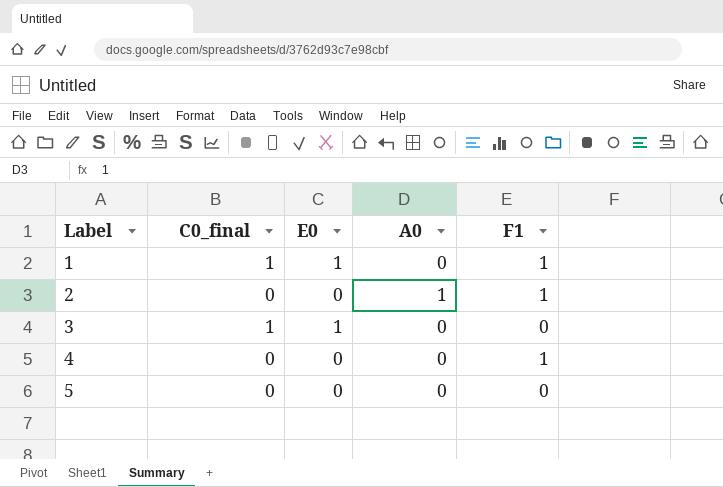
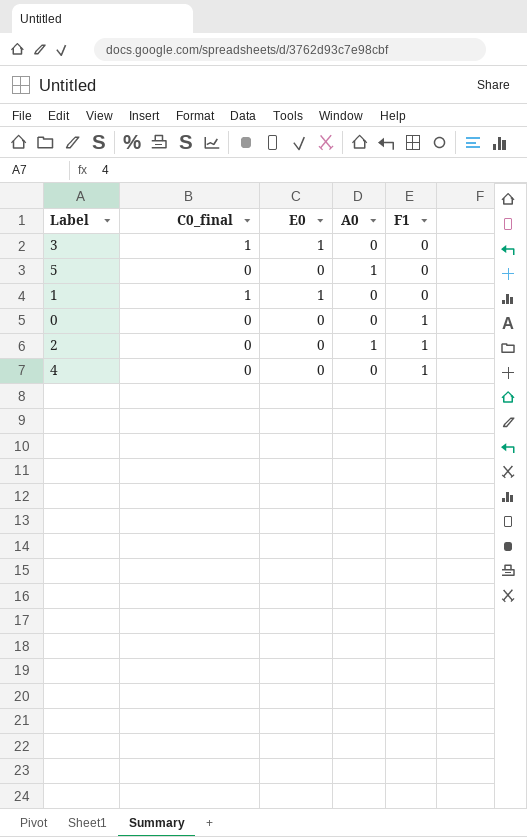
row order: Label ascending -> F1 ascending
5 | A0: 0 -> 1
1 | F1: 1 -> 0
row 0: none -> 0 | 0 | 0 | 1

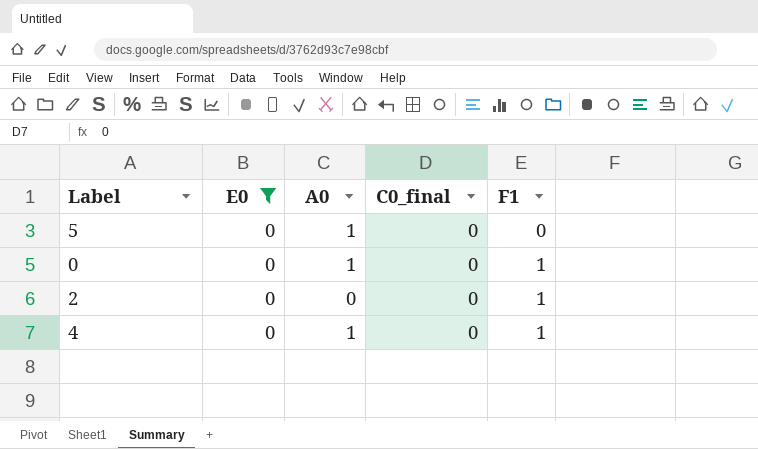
filter: none -> E0 = 0
column C0_final | position: 2 -> 4
0 | A0: 0 -> 1
2 | A0: 1 -> 0
4 | A0: 0 -> 1

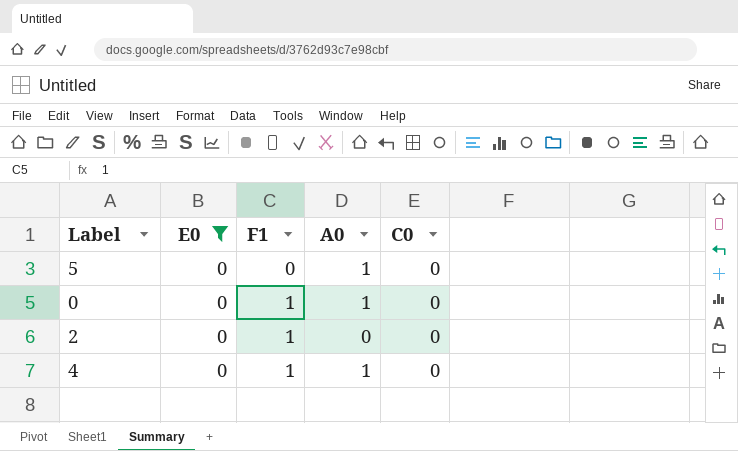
column F1 | position: 5 -> 3
column name: C0_final -> C0

